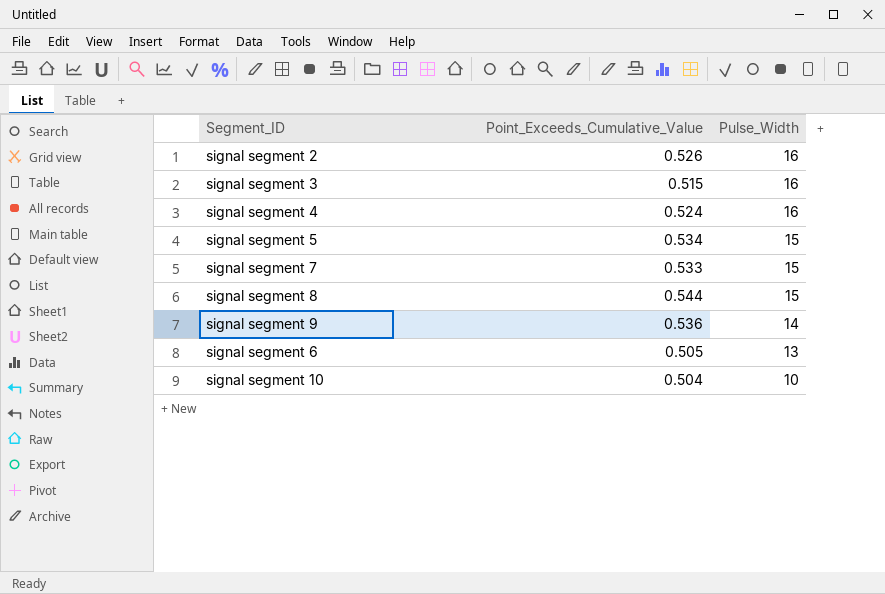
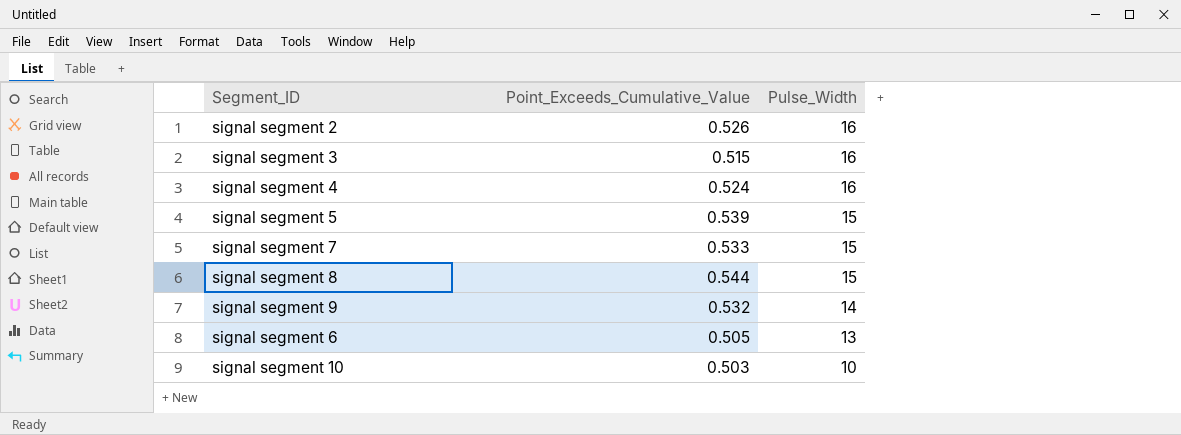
signal segment 5 | Point_Exceeds_Cumulative_Value: 0.534 -> 0.539
signal segment 9 | Point_Exceeds_Cumulative_Value: 0.536 -> 0.532
signal segment 10 | Point_Exceeds_Cumulative_Value: 0.504 -> 0.503

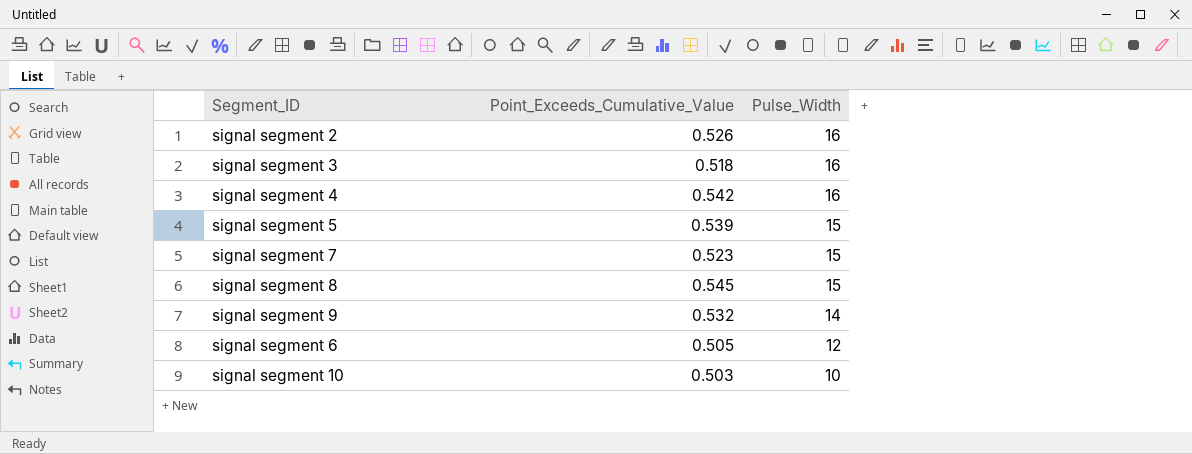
signal segment 3 | Point_Exceeds_Cumulative_Value: 0.515 -> 0.518
signal segment 4 | Point_Exceeds_Cumulative_Value: 0.524 -> 0.542
signal segment 7 | Point_Exceeds_Cumulative_Value: 0.533 -> 0.523
signal segment 8 | Point_Exceeds_Cumulative_Value: 0.544 -> 0.545
signal segment 6 | Pulse_Width: 13 -> 12

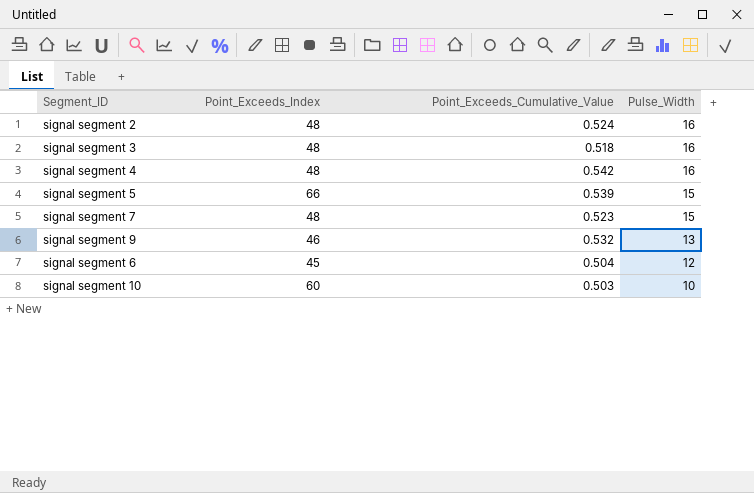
column Point_Exceeds_Index | position: none -> 2
row signal segment 8: 0.545 | 15 -> none
signal segment 2 | Point_Exceeds_Cumulative_Value: 0.526 -> 0.524
signal segment 9 | Pulse_Width: 14 -> 13
signal segment 6 | Point_Exceeds_Cumulative_Value: 0.505 -> 0.504

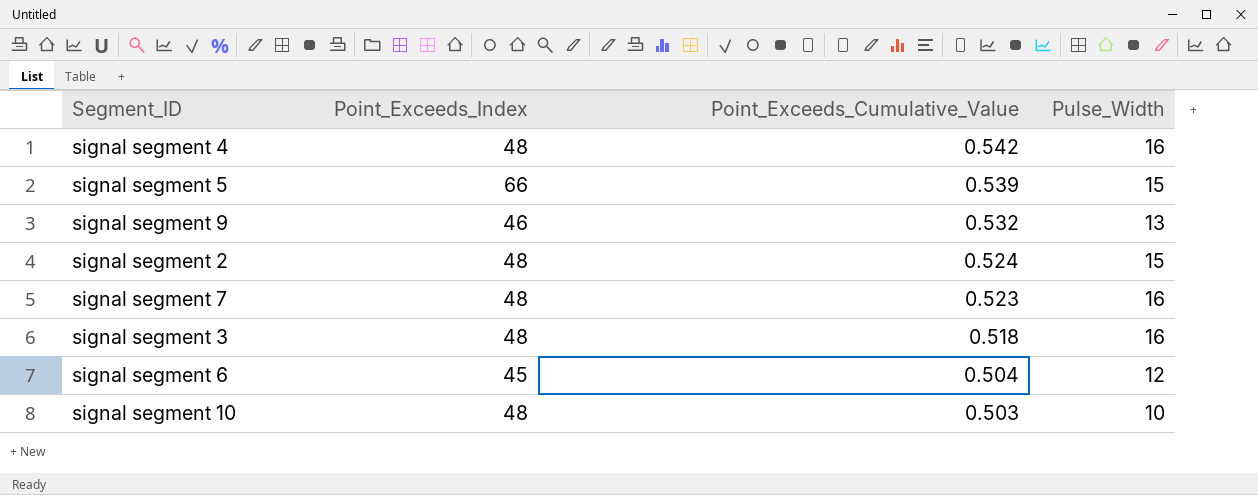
row order: Pulse_Width descending -> Point_Exceeds_Cumulative_Value descending
signal segment 2 | Pulse_Width: 16 -> 15
signal segment 7 | Pulse_Width: 15 -> 16
signal segment 10 | Point_Exceeds_Index: 60 -> 48

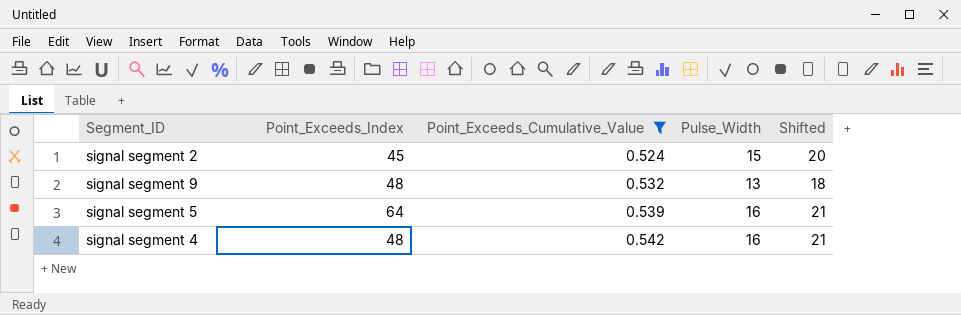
filter: none -> Point_Exceeds_Cumulative_Value >= 0.524
row order: Point_Exceeds_Cumulative_Value descending -> Point_Exceeds_Cumulative_Value ascending
column Shifted | formula: none -> [Pulse_Width] + 5
signal segment 2 | Point_Exceeds_Index: 48 -> 45
signal segment 9 | Point_Exceeds_Index: 46 -> 48
signal segment 5 | Point_Exceeds_Index: 66 -> 64
signal segment 5 | Pulse_Width: 15 -> 16

